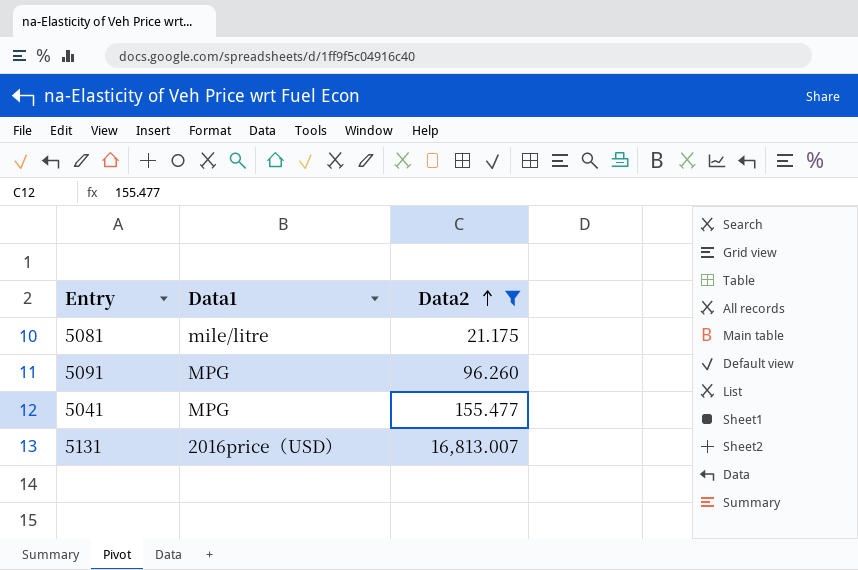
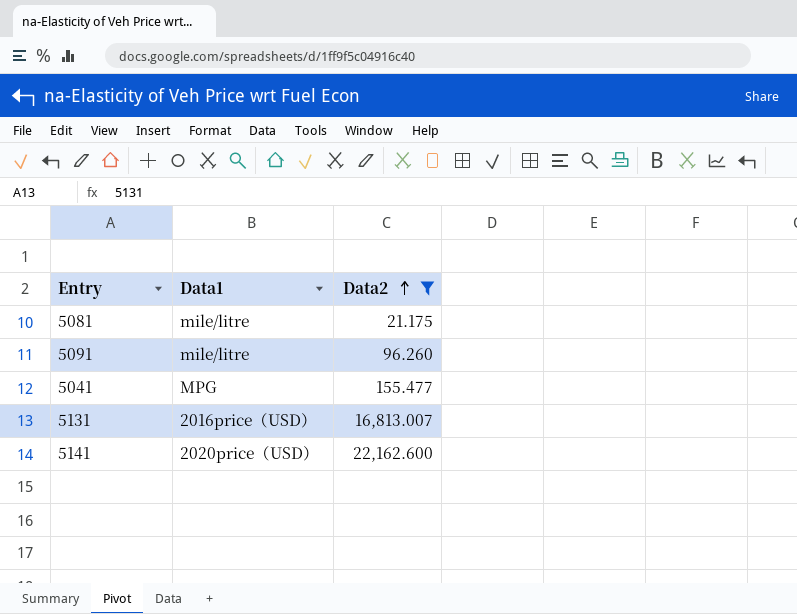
5091 | Data1: MPG -> mile/litre
row 5141: none -> 2020price（USD） | 22,162.600

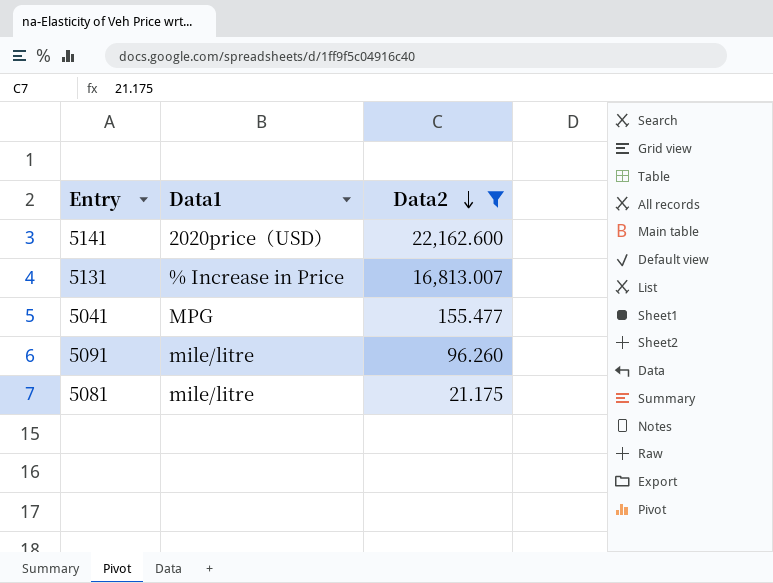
row order: Data2 ascending -> Data2 descending
5131 | Data1: 2016price（USD） -> % Increase in Price

